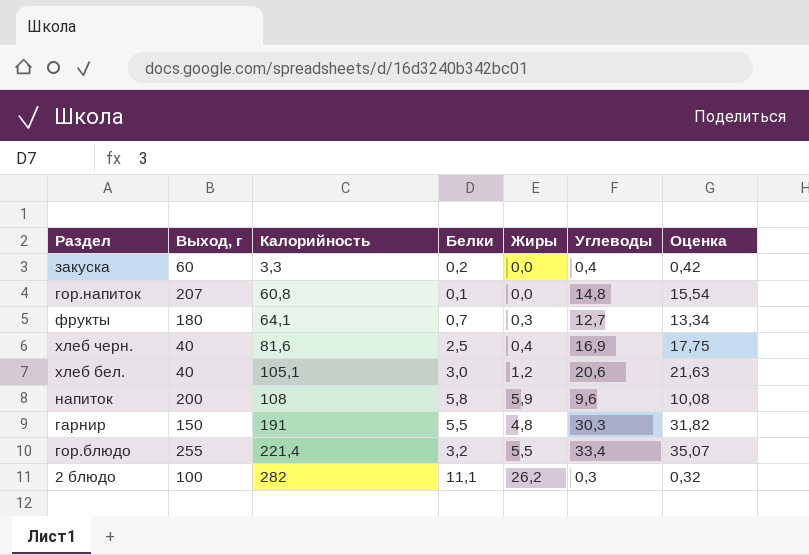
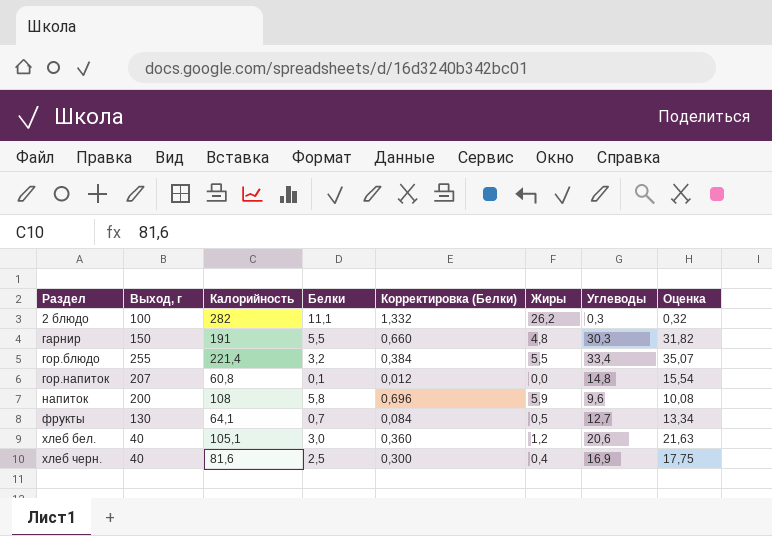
row order: Калорийность ascending -> Раздел ascending
column Корректировка (Белки) | formula: none -> [Белки] * 0,12
row закуска: 60 | 3,3 | 0,2 | 0,0 | 0,4 | 0,42 -> none
фрукты | Выход, г: 180 -> 130
фрукты | Жиры: 0,3 -> 0,5

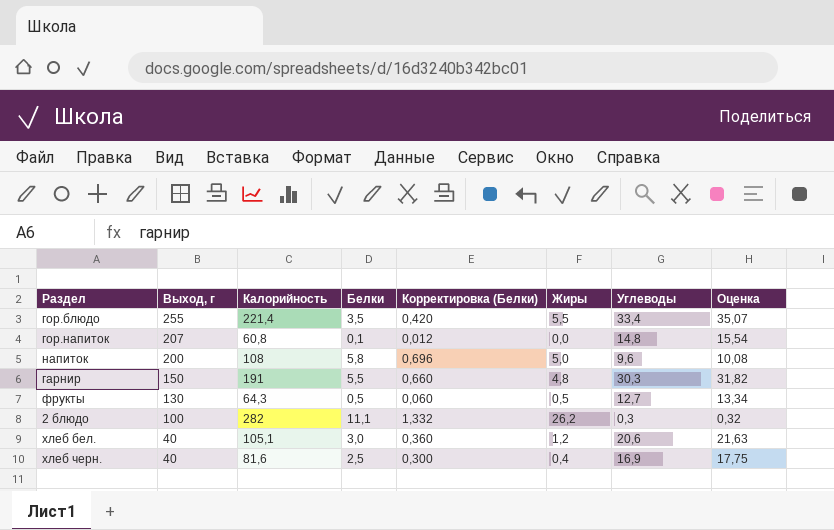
row order: Раздел ascending -> Выход, г descending
гор.блюдо | Белки: 3,2 -> 3,5
гор.блюдо | Корректировка (Белки): 0,384 -> 0,420
напиток | Жиры: 5,9 -> 5,0
фрукты | Калорийность: 64,1 -> 64,3
фрукты | Белки: 0,7 -> 0,5
фрукты | Корректировка (Белки): 0,084 -> 0,060

